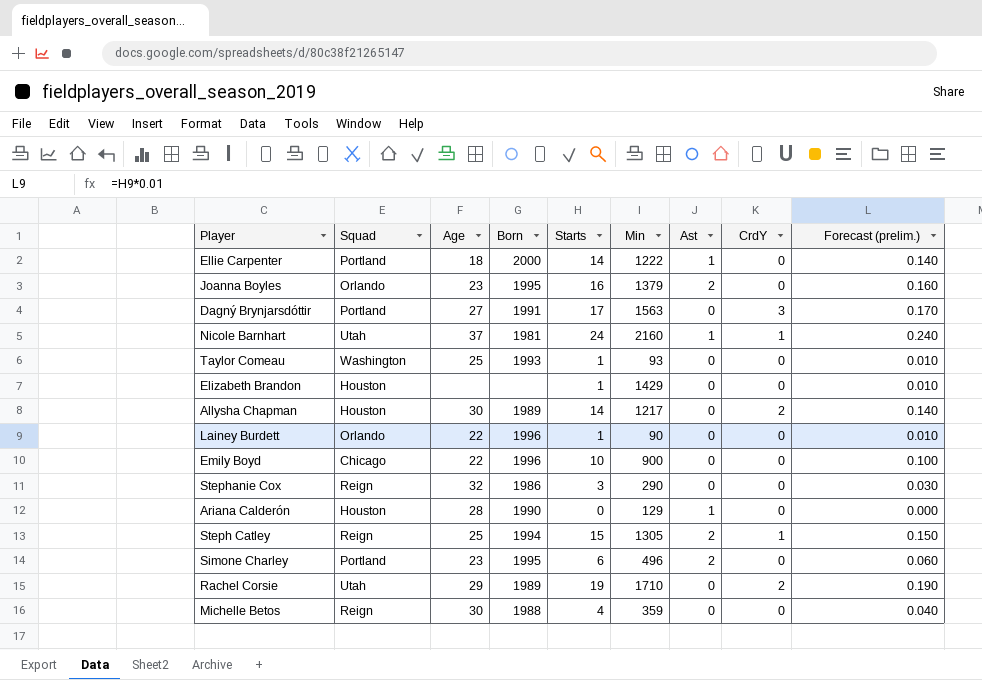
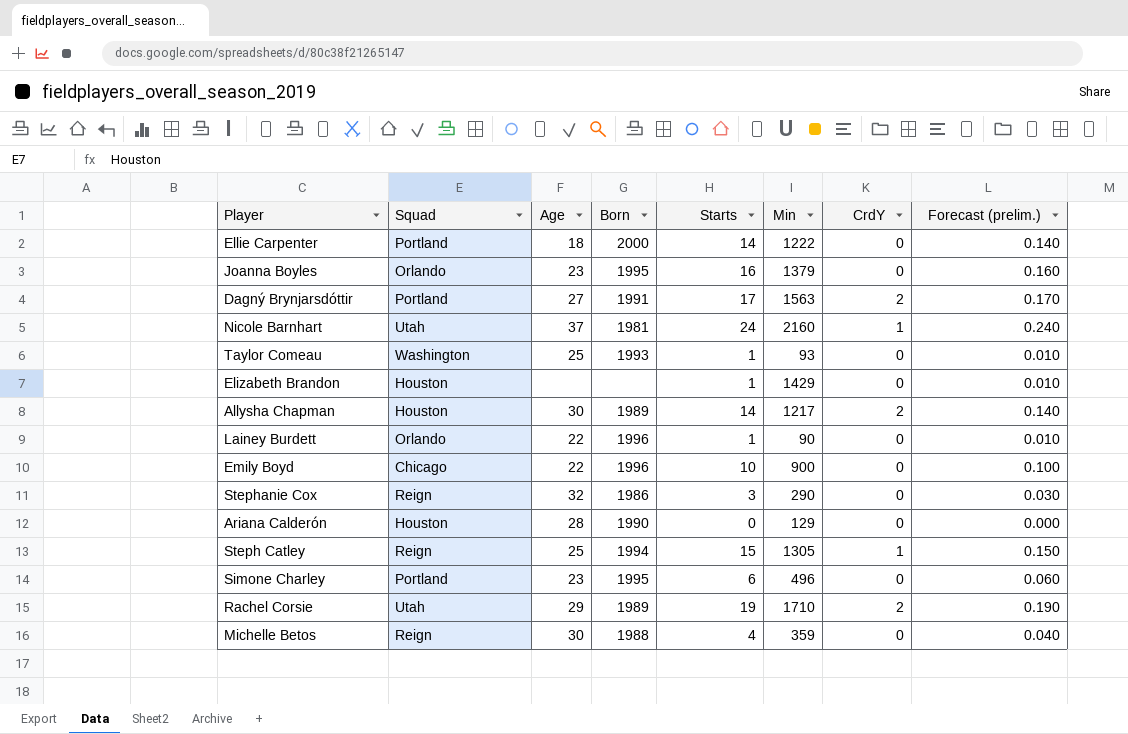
column Ast | position: 7 -> none
Dagný Brynjarsdóttir | CrdY: 3 -> 2

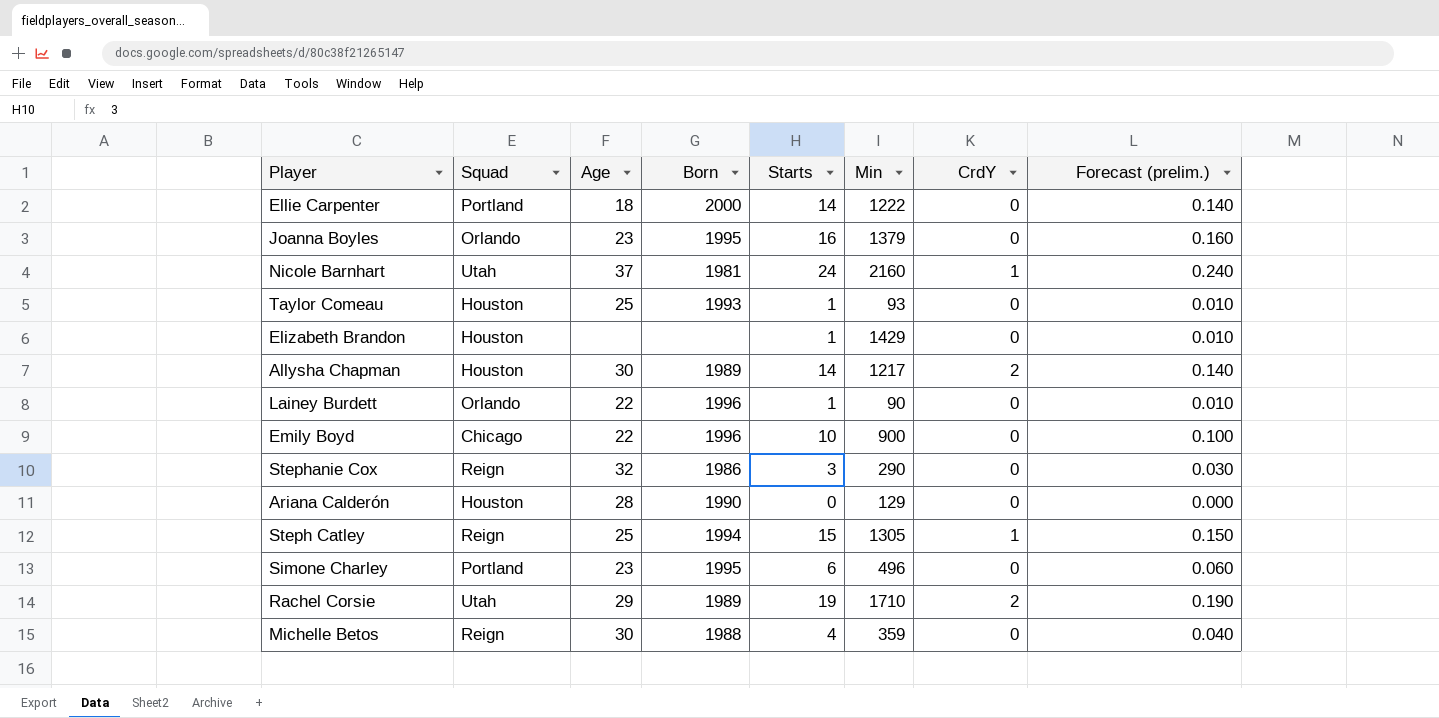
row Dagný Brynjarsdóttir: Portland | 27 | 1991 | 17 | 1563 | 2 | 0.170 -> none
Taylor Comeau | Squad: Washington -> Houston

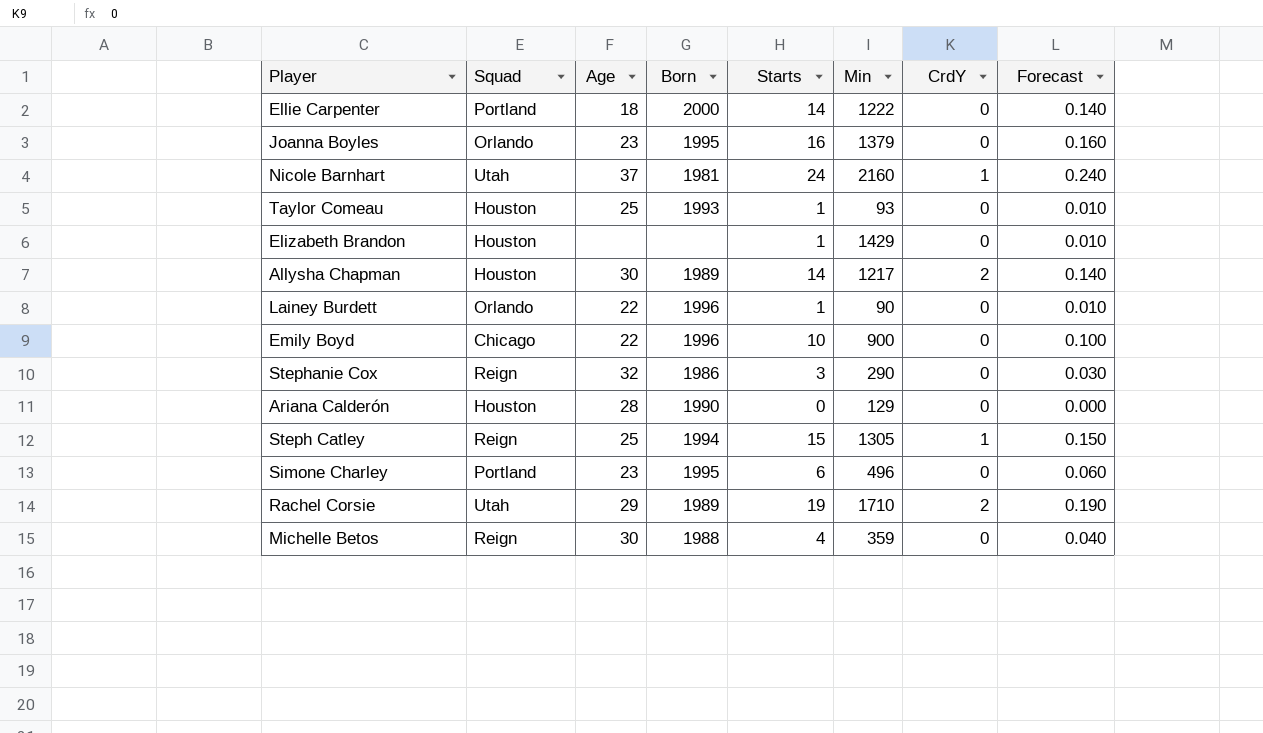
column name: Forecast (prelim.) -> Forecast

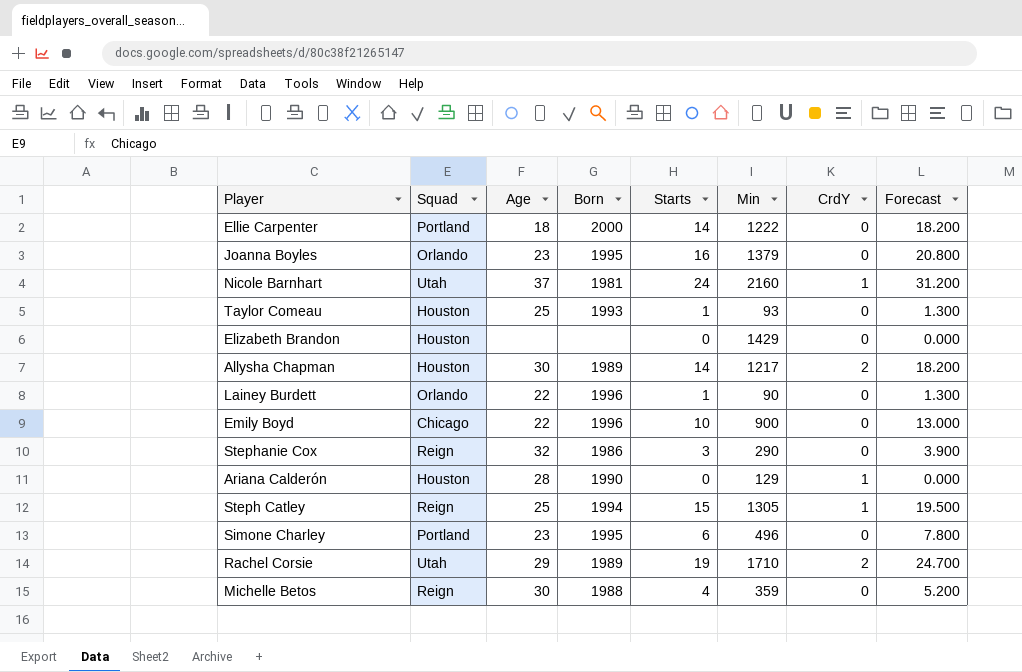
column Forecast | formula: [Starts] * 0.01 -> [Starts] * 1.3
Elizabeth Brandon | Starts: 1 -> 0
Ariana Calderón | CrdY: 0 -> 1

